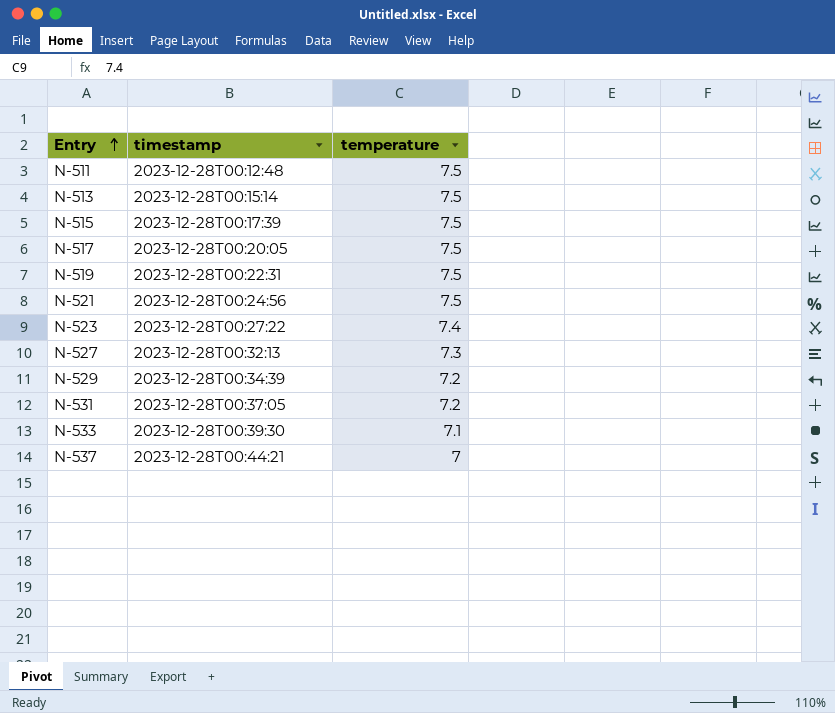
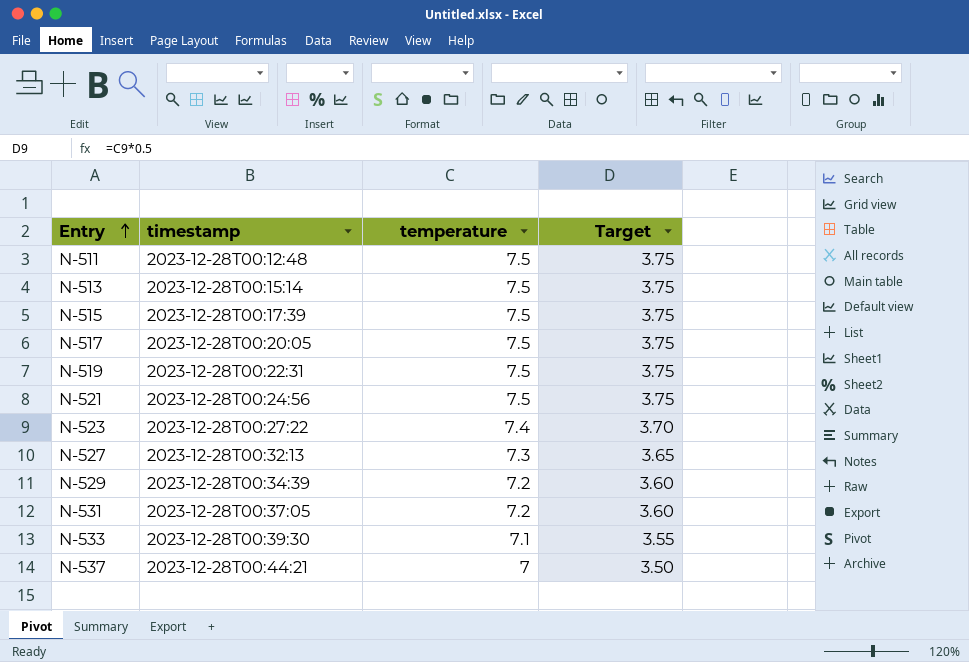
column Target | formula: none -> [temperature] * 0.5

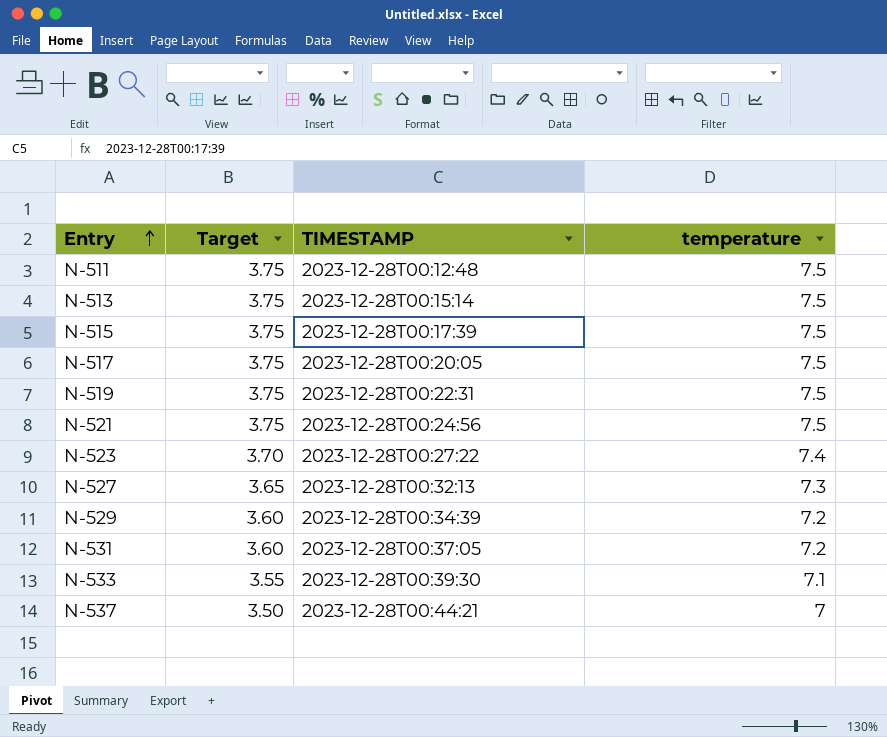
column Target | position: 4 -> 2
column name: timestamp -> TIMESTAMP

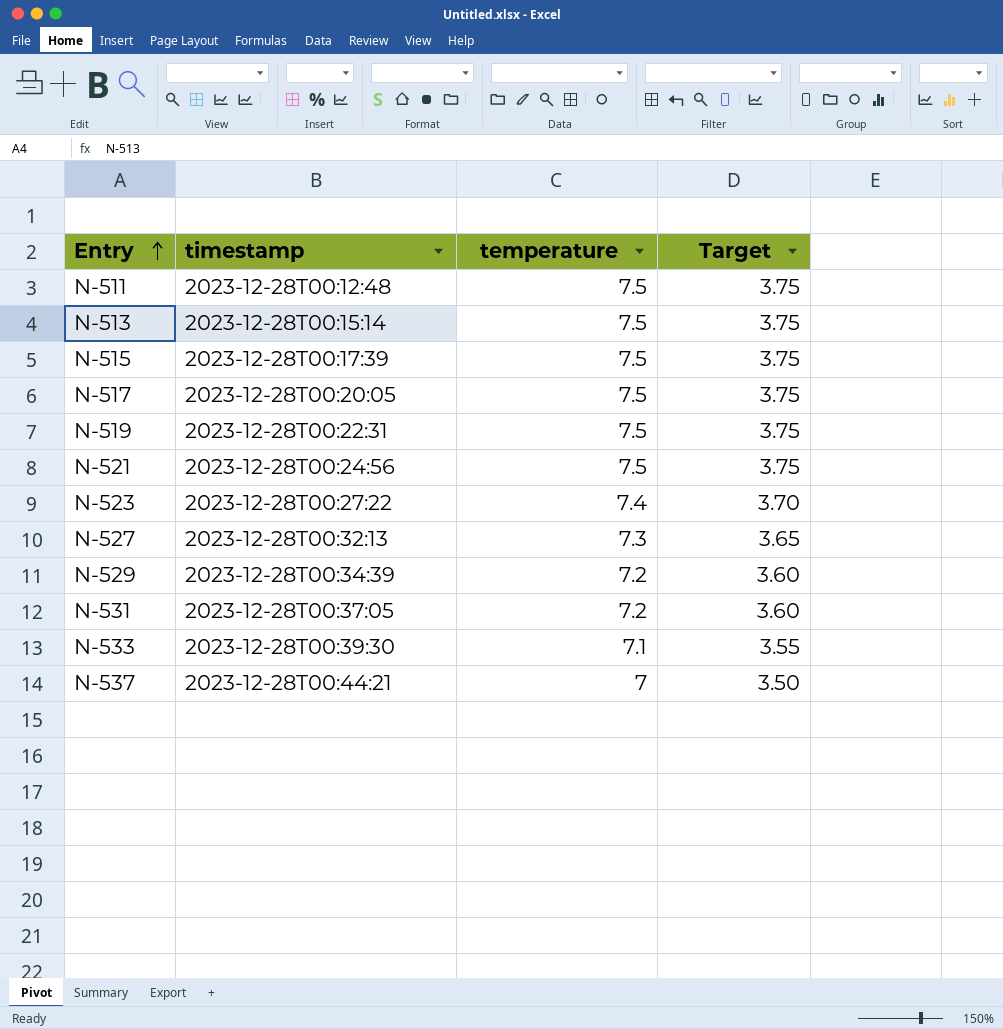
column name: TIMESTAMP -> timestamp
column Target | position: 2 -> 4

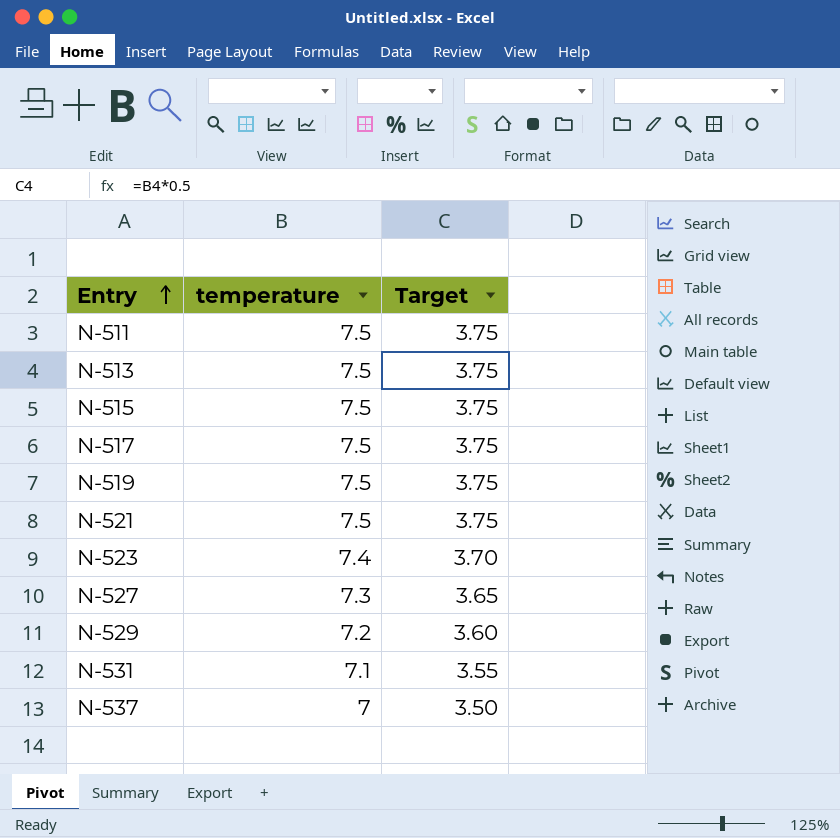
column timestamp | position: 2 -> none
row N-533: 2023-12-28T00:39:30 | 7.1 | 3.55 -> none
N-531 | temperature: 7.2 -> 7.1
N-531 | Target: 3.60 -> 3.55

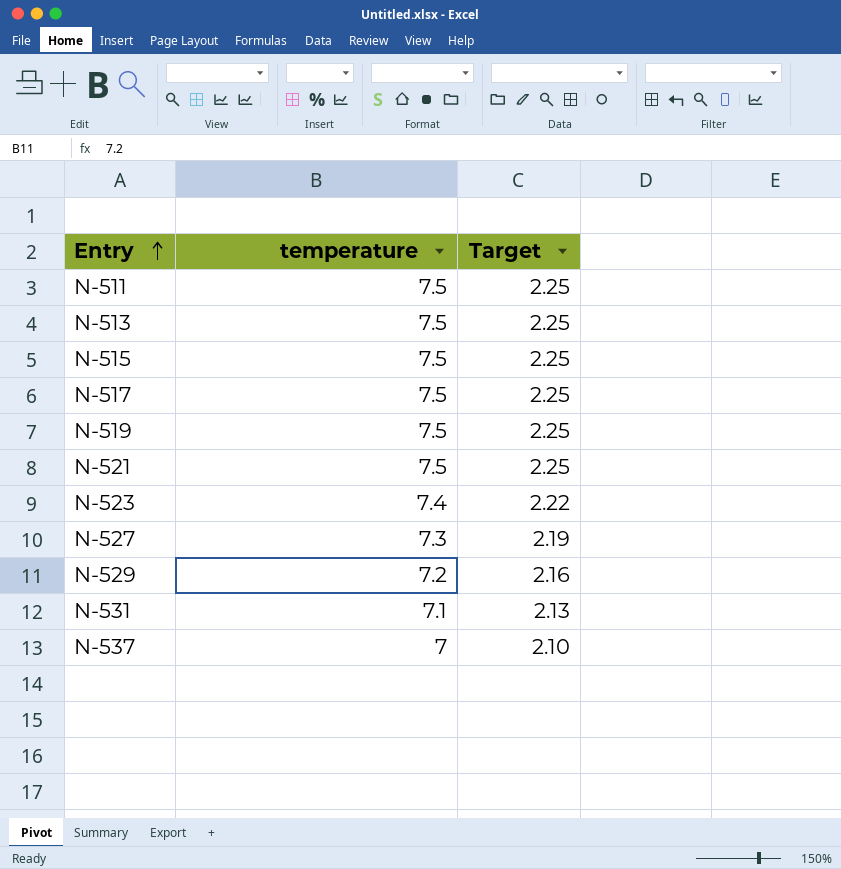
column Target | formula: [temperature] * 0.5 -> [temperature] * 0.3

